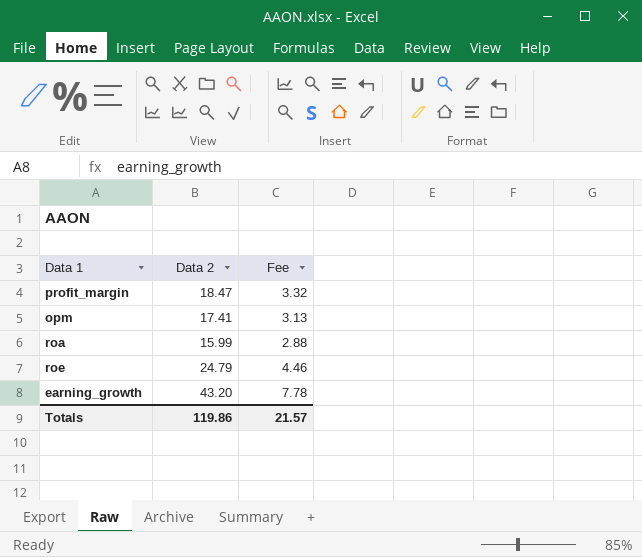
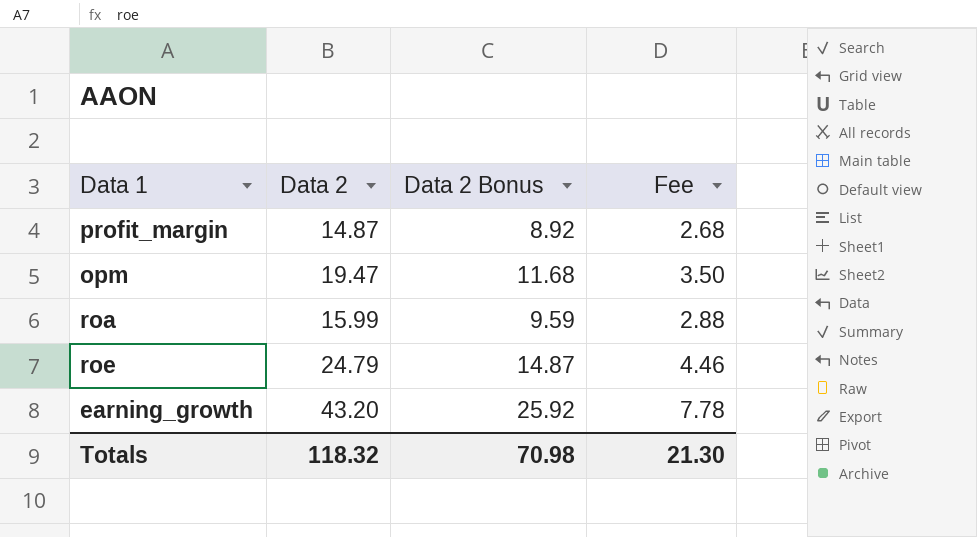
column Data 2 Bonus | formula: none -> [Data 2] * 0.6
profit_margin | Data 2: 18.47 -> 14.87
profit_margin | Fee: 3.32 -> 2.68
opm | Data 2: 17.41 -> 19.47
opm | Fee: 3.13 -> 3.50
Totals | Data 2: 119.86 -> 118.32
Totals | Fee: 21.57 -> 21.30

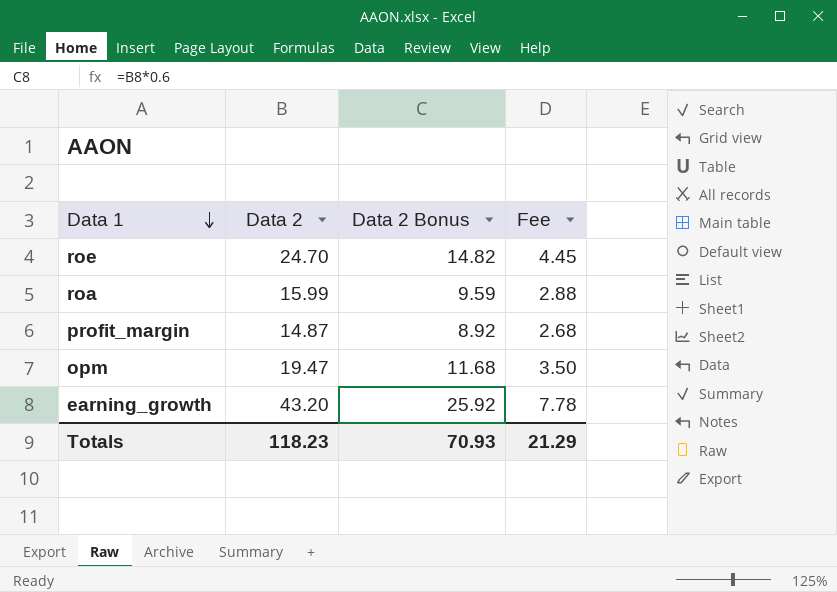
row order: none -> Data 1 descending
roe | Data 2: 24.79 -> 24.70
roe | Data 2 Bonus: 14.87 -> 14.82
roe | Fee: 4.46 -> 4.45
Totals | Data 2: 118.32 -> 118.23
Totals | Data 2 Bonus: 70.98 -> 70.93
Totals | Fee: 21.30 -> 21.29

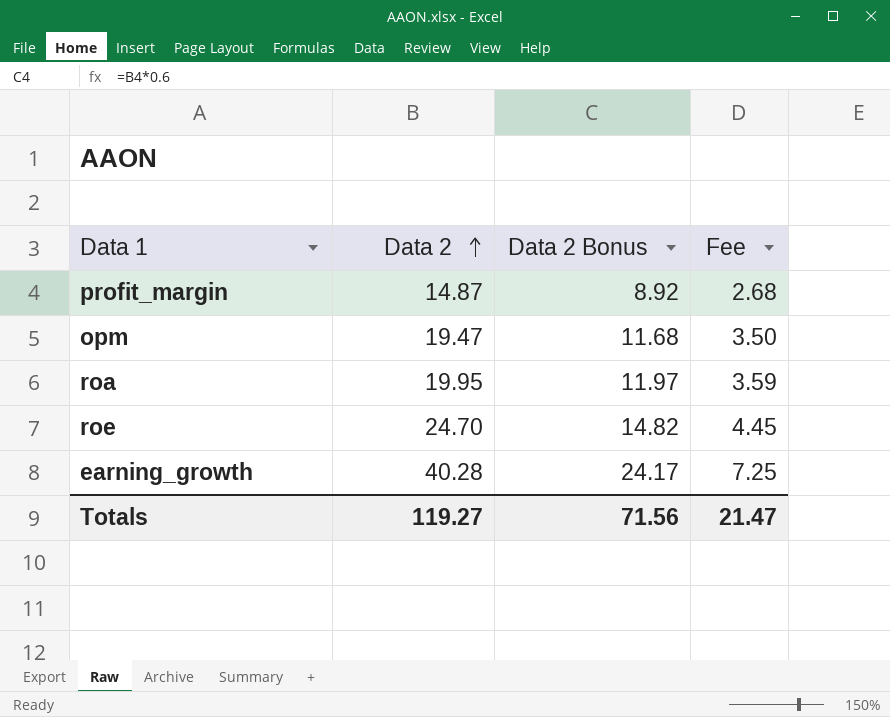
row order: Data 1 descending -> Data 2 ascending
roa | Data 2: 15.99 -> 19.95
roa | Data 2 Bonus: 9.59 -> 11.97
roa | Fee: 2.88 -> 3.59
earning_growth | Data 2: 43.20 -> 40.28
earning_growth | Data 2 Bonus: 25.92 -> 24.17
earning_growth | Fee: 7.78 -> 7.25
Totals | Data 2: 118.23 -> 119.27
Totals | Data 2 Bonus: 70.93 -> 71.56
Totals | Fee: 21.29 -> 21.47

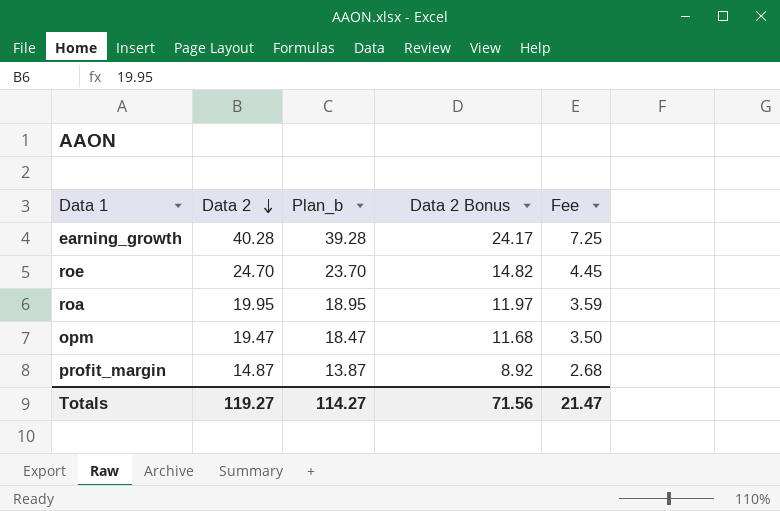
row order: Data 2 ascending -> Data 2 descending
column Plan_b | formula: none -> [Data 2] - 1

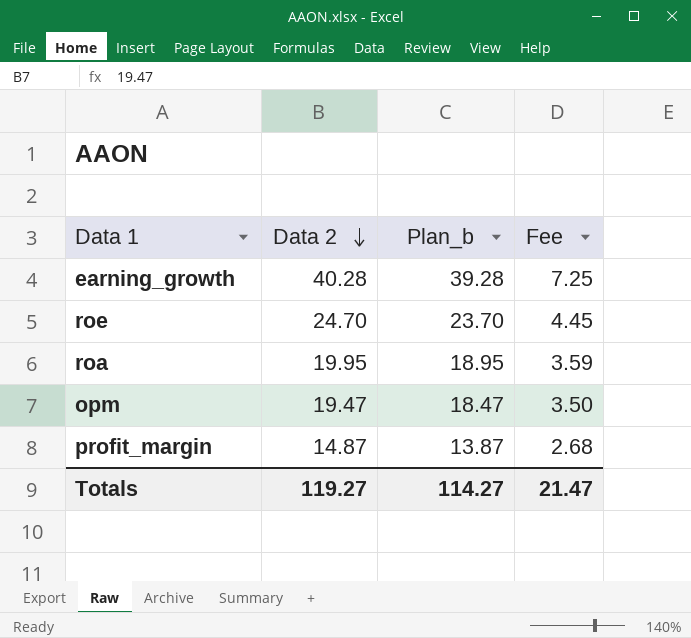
column Data 2 Bonus | formula: [Data 2] * 0.6 -> none

